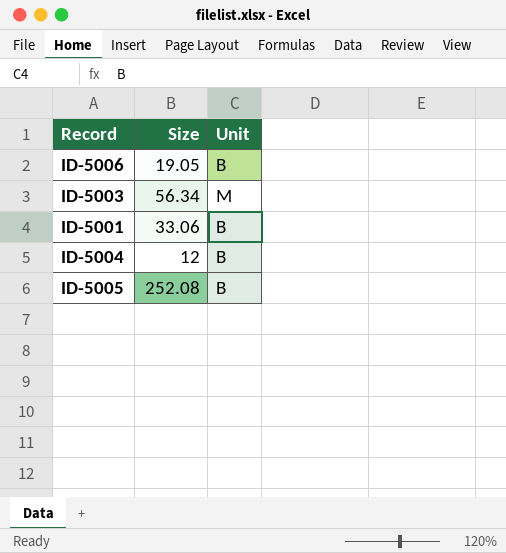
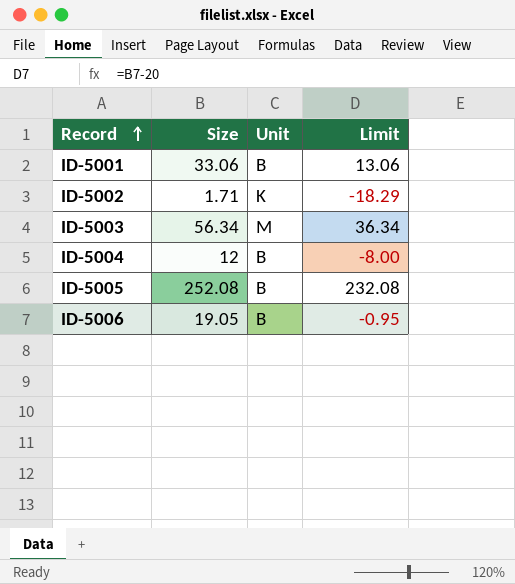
row order: none -> Record ascending
column Limit | formula: none -> [Size] - 20
row ID-5002: none -> 1.71 | K | -18.29

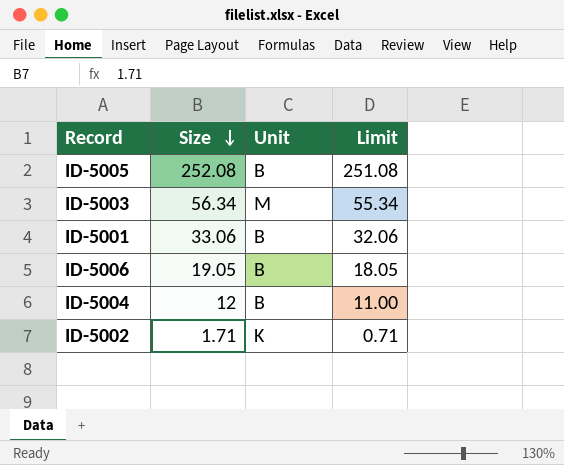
row order: Record ascending -> Size descending
column Limit | formula: [Size] - 20 -> [Size] - 1

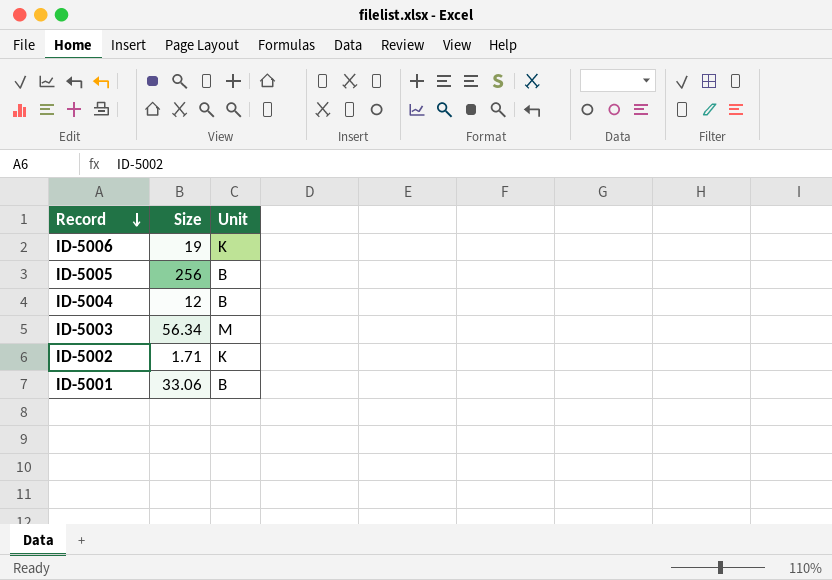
row order: Size descending -> Record descending
column Limit | formula: [Size] - 1 -> none
ID-5006 | Size: 19.05 -> 19
ID-5006 | Unit: B -> K
ID-5005 | Size: 252.08 -> 256

